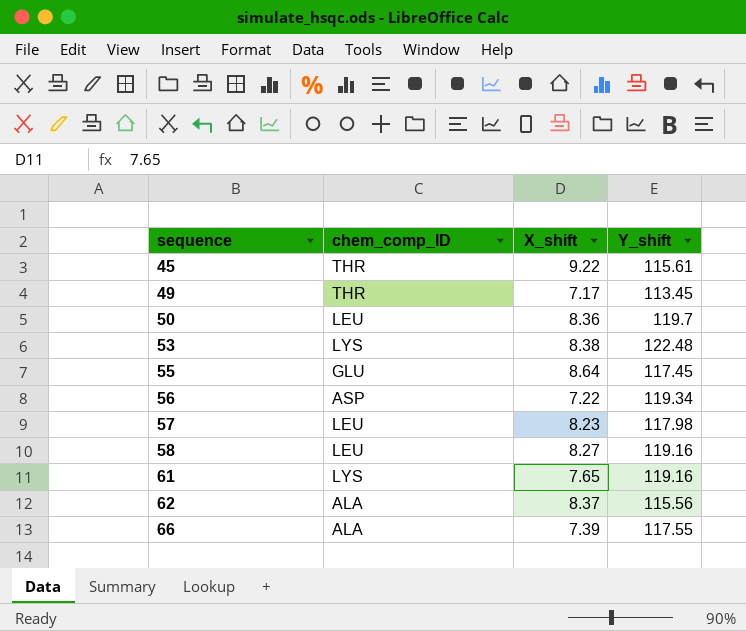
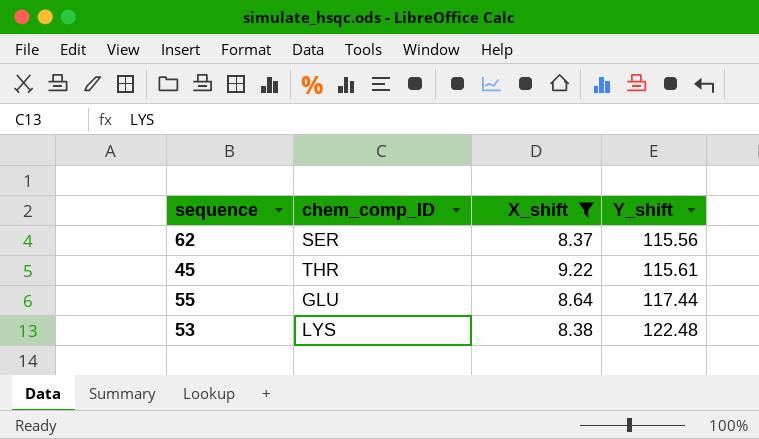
filter: none -> X_shift >= 8.37
row order: sequence ascending -> Y_shift ascending
62 | chem_comp_ID: ALA -> SER
55 | Y_shift: 117.45 -> 117.44

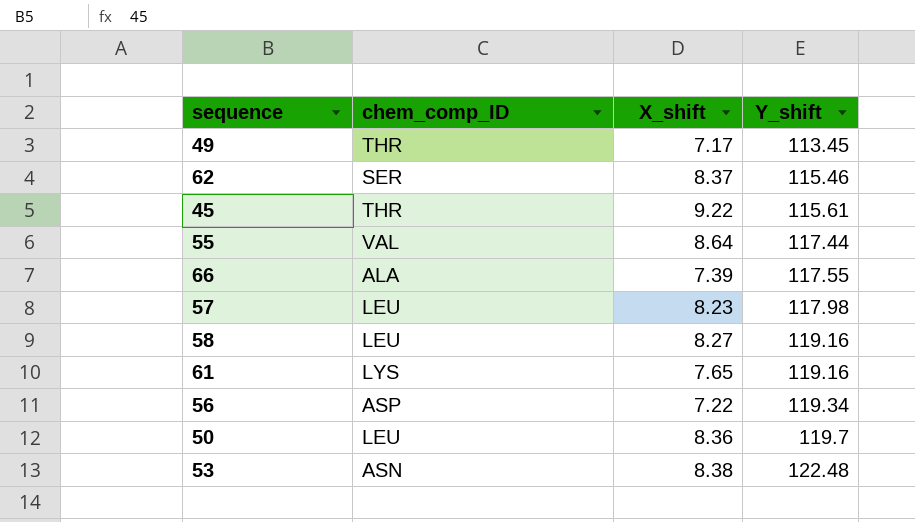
filter: X_shift >= 8.37 -> none
62 | Y_shift: 115.56 -> 115.46
55 | chem_comp_ID: GLU -> VAL
53 | chem_comp_ID: LYS -> ASN

